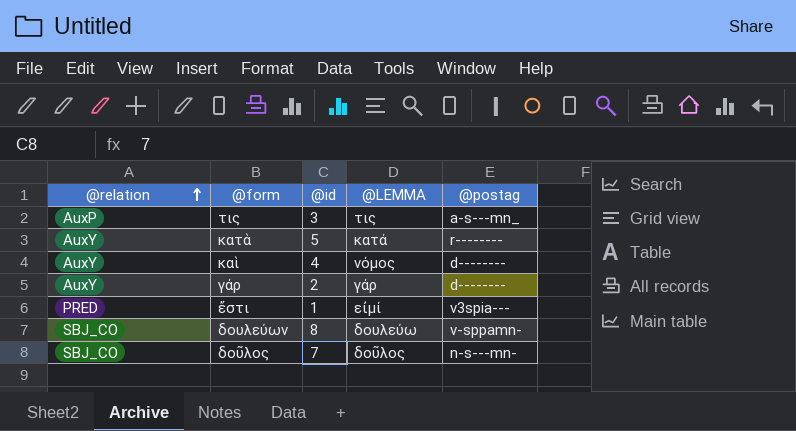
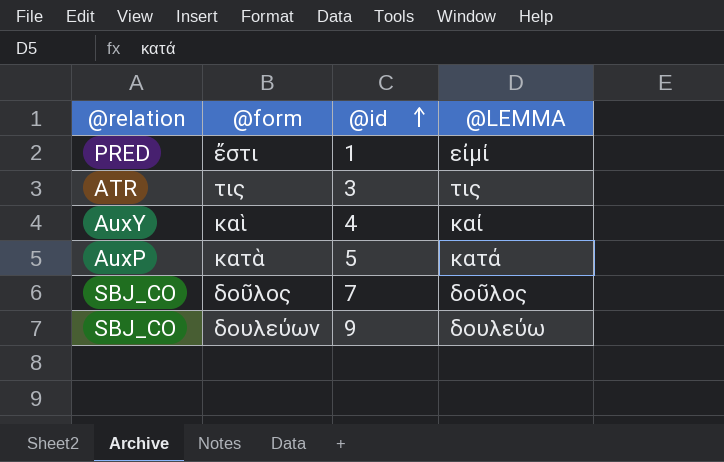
row order: @relation ascending -> @id ascending
column @postag | position: 5 -> none
row γάρ: AuxY | 2 | γάρ | d-------- -> none
τις | @relation: AuxP -> ATR
καὶ | @LEMMA: νόμος -> καί
κατὰ | @relation: AuxY -> AuxP
δουλεύων | @id: 8 -> 9

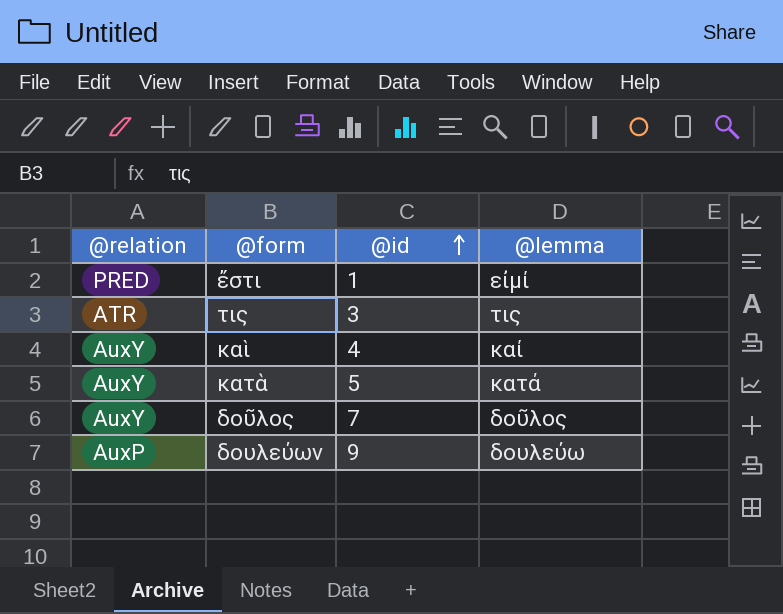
column name: @LEMMA -> @lemma
κατὰ | @relation: AuxP -> AuxY
δοῦλος | @relation: SBJ_CO -> AuxY
δουλεύων | @relation: SBJ_CO -> AuxP

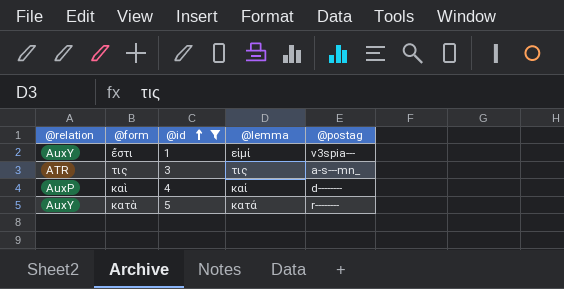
filter: none -> @id <= 5
column @postag | position: none -> 5
ἔστι | @relation: PRED -> AuxY
καὶ | @relation: AuxY -> AuxP

